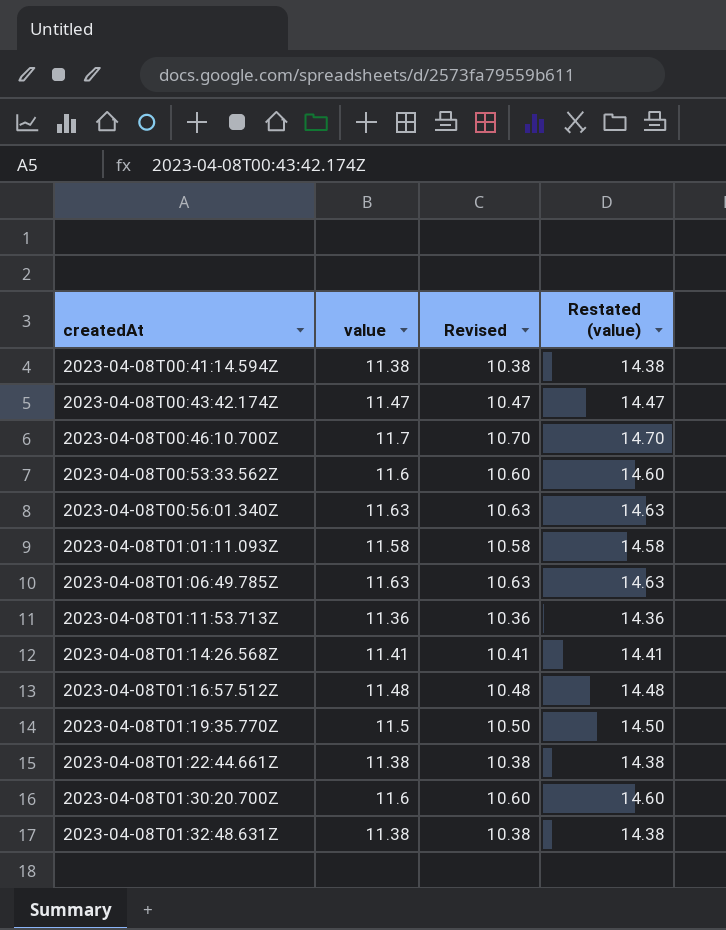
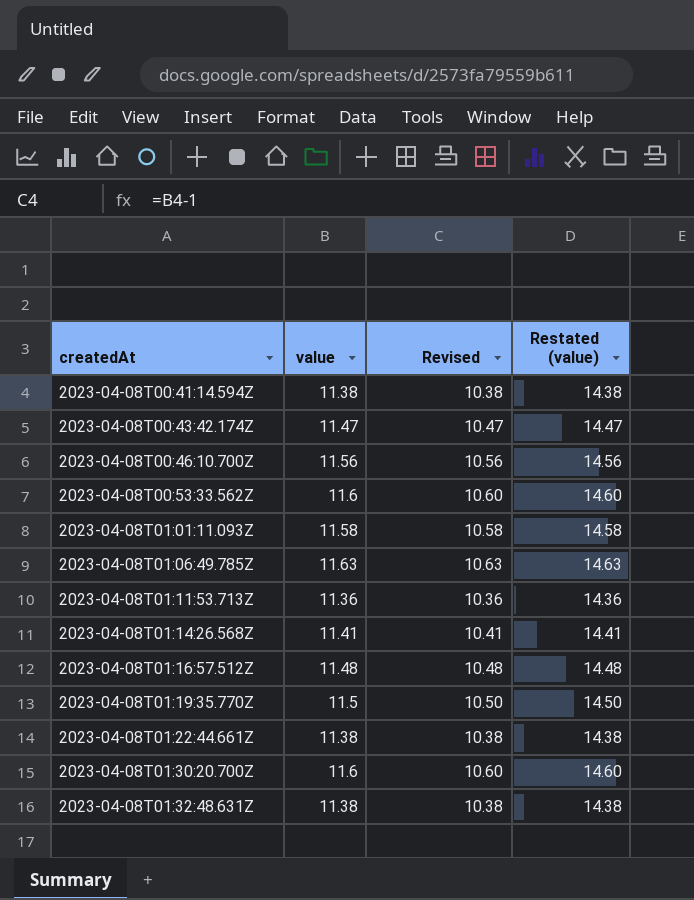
row 2023-04-08T00:56:01.340Z: 11.63 | 10.63 | 14.63 -> none
2023-04-08T00:46:10.700Z | value: 11.7 -> 11.56
2023-04-08T00:46:10.700Z | Revised: 10.70 -> 10.56
2023-04-08T00:46:10.700Z | Restated (value): 14.70 -> 14.56

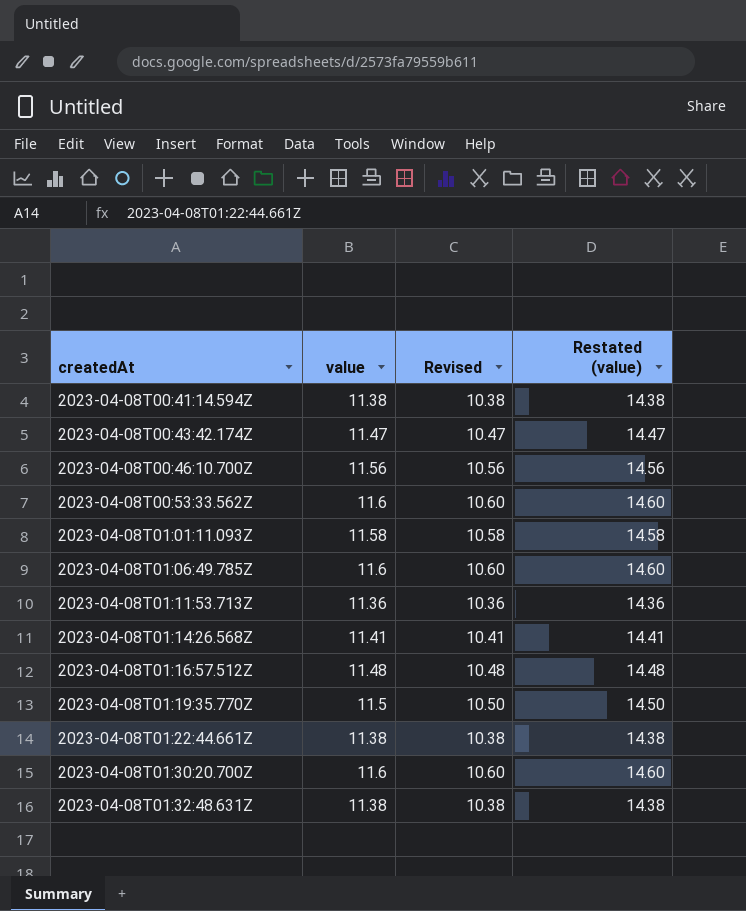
2023-04-08T01:06:49.785Z | value: 11.63 -> 11.6
2023-04-08T01:06:49.785Z | Revised: 10.63 -> 10.60
2023-04-08T01:06:49.785Z | Restated (value): 14.63 -> 14.60

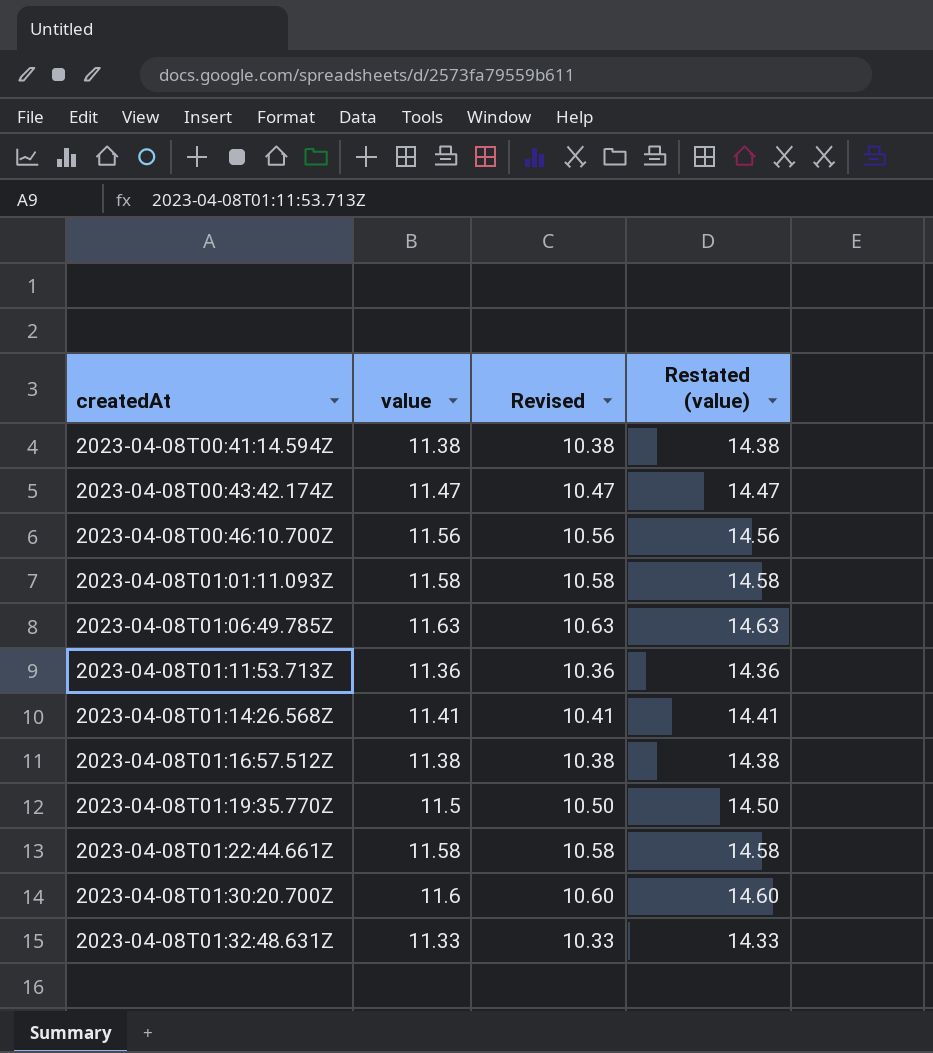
row 2023-04-08T00:53:33.562Z: 11.6 | 10.60 | 14.60 -> none
2023-04-08T01:06:49.785Z | value: 11.6 -> 11.63
2023-04-08T01:06:49.785Z | Revised: 10.60 -> 10.63
2023-04-08T01:06:49.785Z | Restated (value): 14.60 -> 14.63
2023-04-08T01:16:57.512Z | value: 11.48 -> 11.38
2023-04-08T01:16:57.512Z | Revised: 10.48 -> 10.38
2023-04-08T01:16:57.512Z | Restated (value): 14.48 -> 14.38
2023-04-08T01:22:44.661Z | value: 11.38 -> 11.58
2023-04-08T01:22:44.661Z | Revised: 10.38 -> 10.58
2023-04-08T01:22:44.661Z | Restated (value): 14.38 -> 14.58
2023-04-08T01:32:48.631Z | value: 11.38 -> 11.33
2023-04-08T01:32:48.631Z | Revised: 10.38 -> 10.33
2023-04-08T01:32:48.631Z | Restated (value): 14.38 -> 14.33

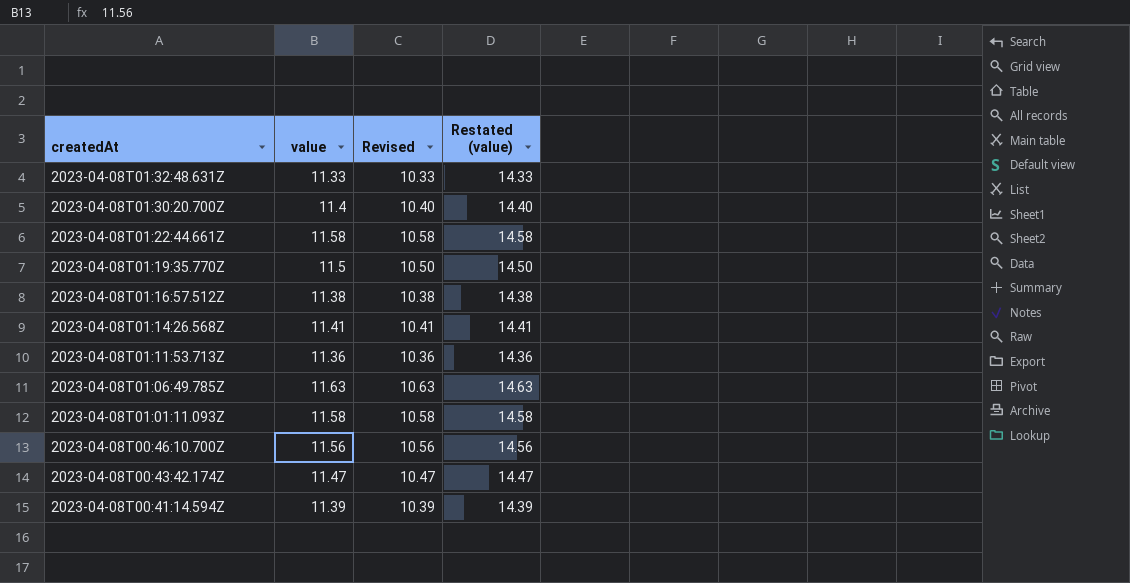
row order: createdAt ascending -> createdAt descending
2023-04-08T01:30:20.700Z | value: 11.6 -> 11.4
2023-04-08T01:30:20.700Z | Revised: 10.60 -> 10.40
2023-04-08T01:30:20.700Z | Restated (value): 14.60 -> 14.40
2023-04-08T00:41:14.594Z | value: 11.38 -> 11.39
2023-04-08T00:41:14.594Z | Revised: 10.38 -> 10.39
2023-04-08T00:41:14.594Z | Restated (value): 14.38 -> 14.39

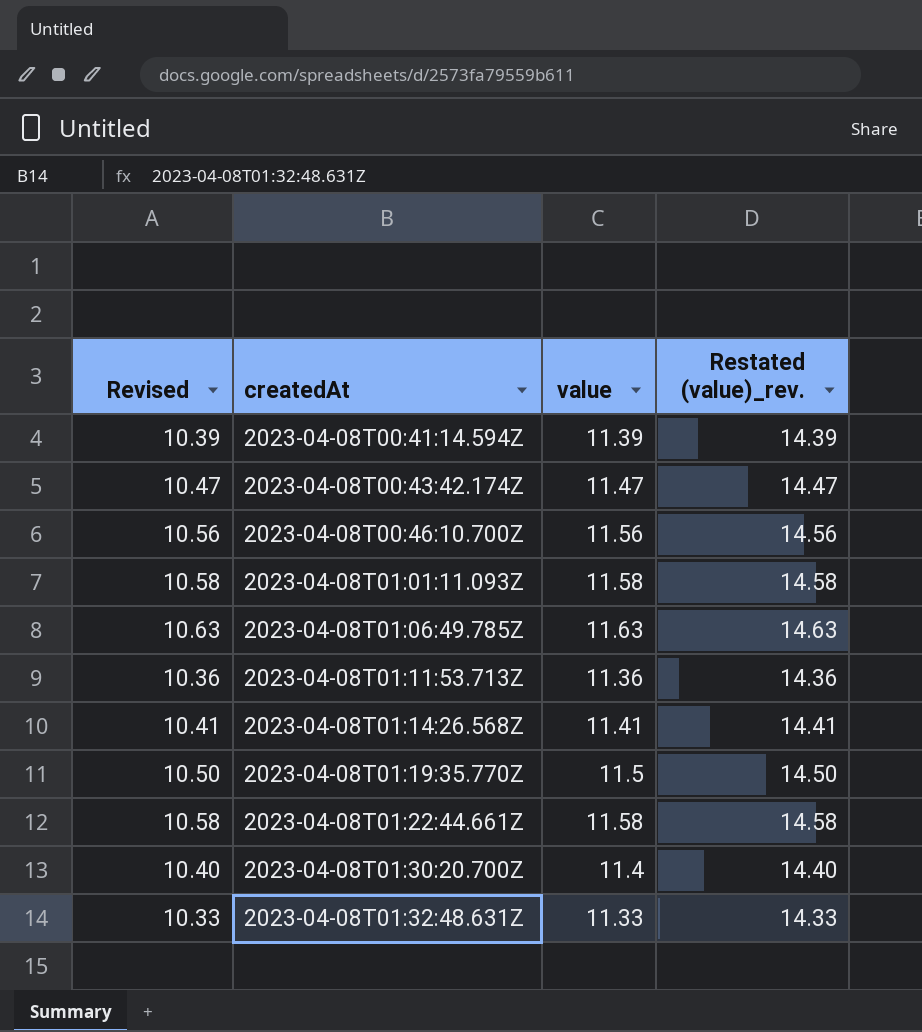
row order: createdAt descending -> createdAt ascending
column Revised | position: 3 -> 1
column name: Restated (value) -> Restated (value)_rev.
row 2023-04-08T01:16:57.512Z: 11.38 | 10.38 | 14.38 -> none

